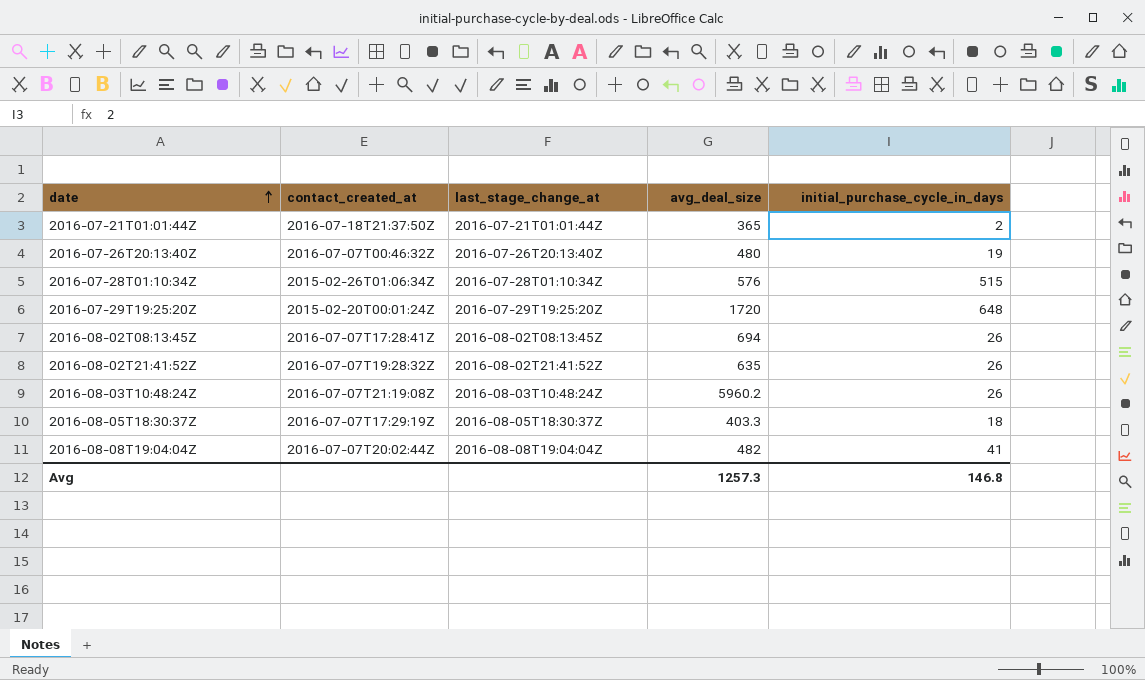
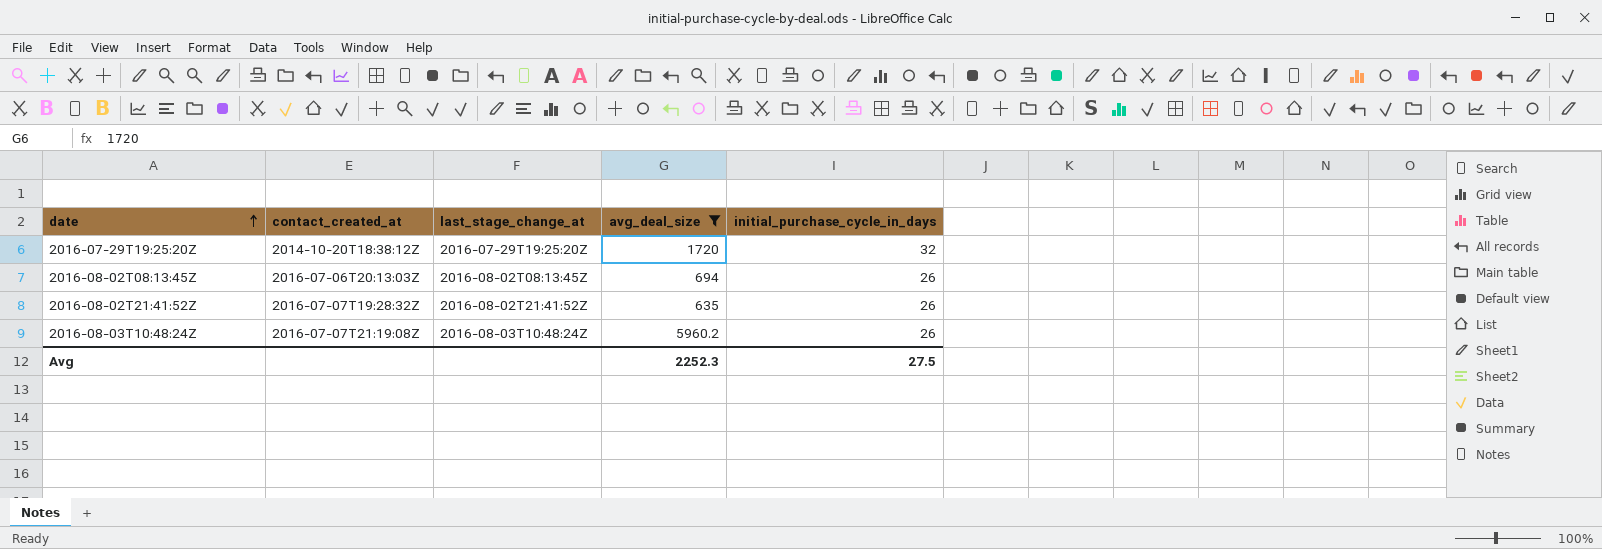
filter: none -> avg_deal_size >= 635
2016-07-29T19:25:20Z | contact_created_at: 2015-02-20T00:01:24Z -> 2014-10-20T18:38:12Z
2016-07-29T19:25:20Z | initial_purchase_cycle_in_days: 648 -> 32
2016-08-02T08:13:45Z | contact_created_at: 2016-07-07T17:28:41Z -> 2016-07-06T20:13:03Z
Avg | avg_deal_size: 1257.3 -> 2252.3
Avg | initial_purchase_cycle_in_days: 146.8 -> 27.5

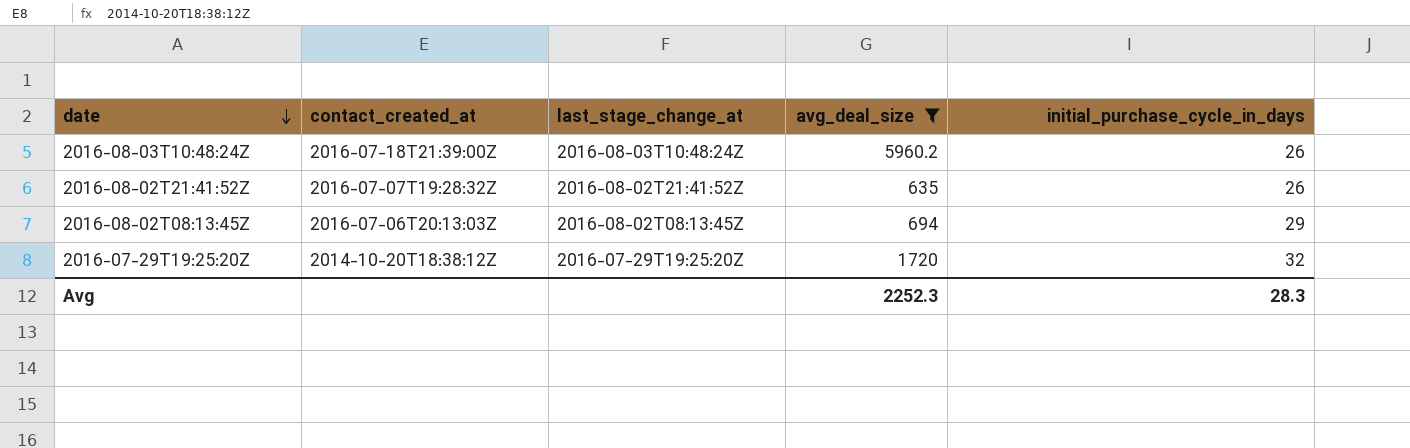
row order: date ascending -> date descending
2016-08-03T10:48:24Z | contact_created_at: 2016-07-07T21:19:08Z -> 2016-07-18T21:39:00Z
2016-08-02T08:13:45Z | initial_purchase_cycle_in_days: 26 -> 29
Avg | initial_purchase_cycle_in_days: 27.5 -> 28.3

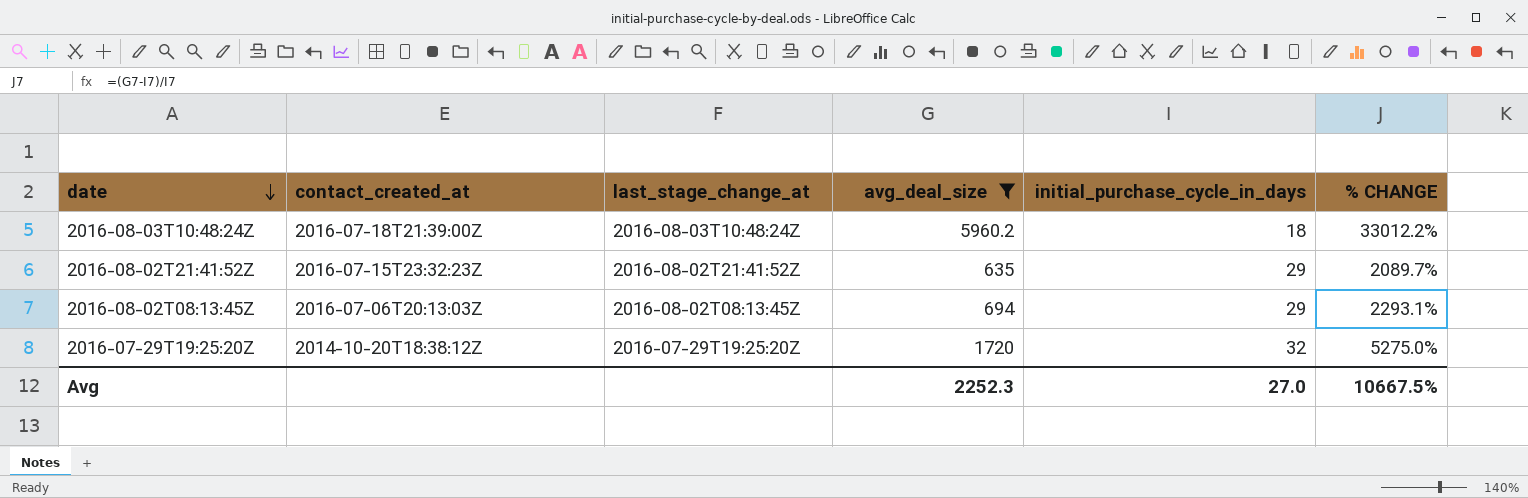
column % CHANGE | formula: none -> ([avg_deal_size] - [initial_purchase_cycle_in_days]) / [initial_purchase_cycle_in_days]
2016-08-03T10:48:24Z | initial_purchase_cycle_in_days: 26 -> 18
2016-08-02T21:41:52Z | contact_created_at: 2016-07-07T19:28:32Z -> 2016-07-15T23:32:23Z
2016-08-02T21:41:52Z | initial_purchase_cycle_in_days: 26 -> 29
Avg | initial_purchase_cycle_in_days: 28.3 -> 27.0

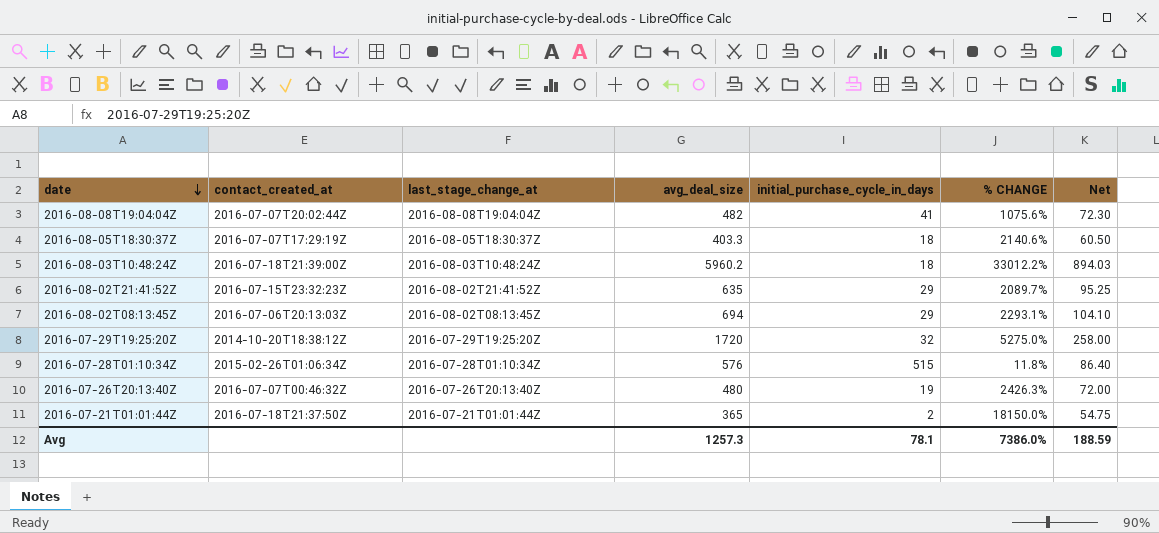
filter: avg_deal_size >= 635 -> none
column Net | formula: none -> [avg_deal_size] * 0.15
Avg | avg_deal_size: 2252.3 -> 1257.3
Avg | initial_purchase_cycle_in_days: 27.0 -> 78.1
Avg | % CHANGE: 10667.5% -> 7386.0%

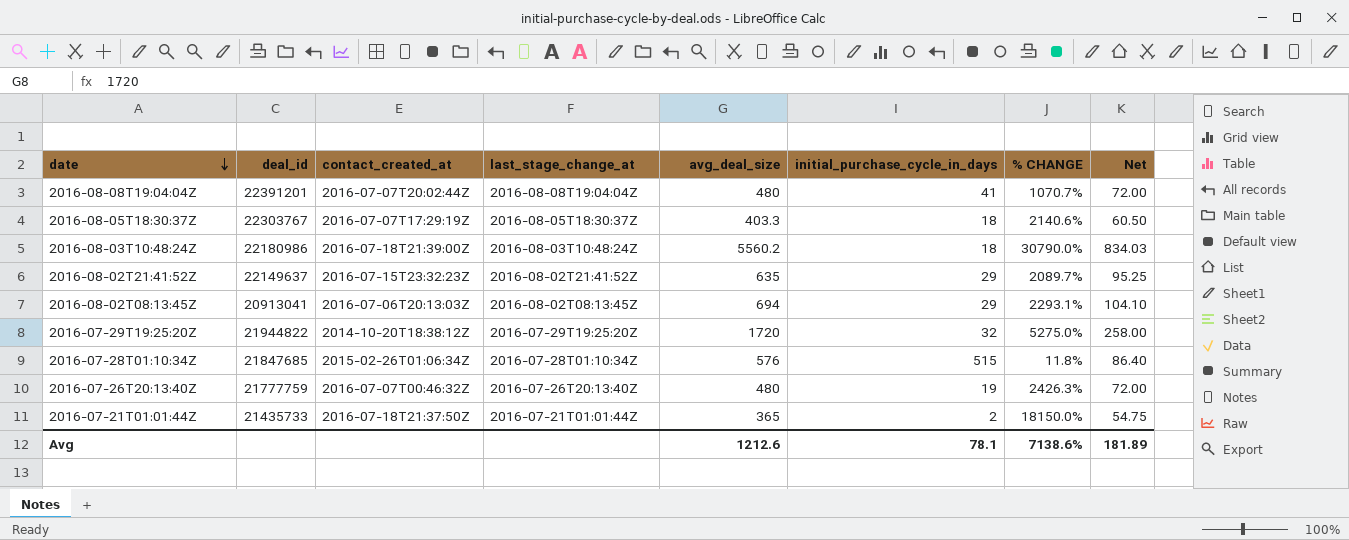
column deal_id | position: none -> 2
2016-08-08T19:04:04Z | avg_deal_size: 482 -> 480
2016-08-08T19:04:04Z | % CHANGE: 1075.6% -> 1070.7%
2016-08-08T19:04:04Z | Net: 72.30 -> 72.00
2016-08-03T10:48:24Z | avg_deal_size: 5960.2 -> 5560.2
2016-08-03T10:48:24Z | % CHANGE: 33012.2% -> 30790.0%
2016-08-03T10:48:24Z | Net: 894.03 -> 834.03
Avg | avg_deal_size: 1257.3 -> 1212.6
Avg | % CHANGE: 7386.0% -> 7138.6%
Avg | Net: 188.59 -> 181.89

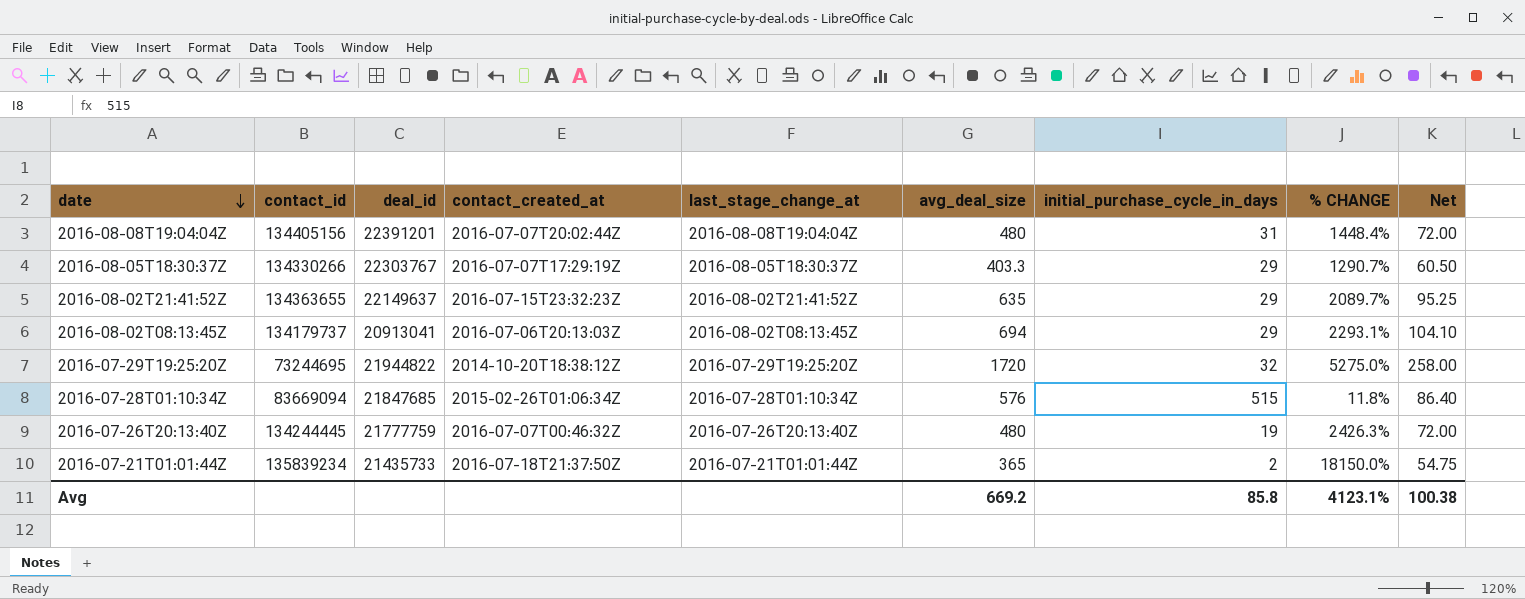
column contact_id | position: none -> 2
row 2016-08-03T10:48:24Z: 22180986 | 2016-07-18T21:39:00Z | 2016-08-03T10:48:24Z | 5560.2 | 18 | 30790.0% | 834.03 -> none
2016-08-08T19:04:04Z | initial_purchase_cycle_in_days: 41 -> 31
2016-08-08T19:04:04Z | % CHANGE: 1070.7% -> 1448.4%
2016-08-05T18:30:37Z | initial_purchase_cycle_in_days: 18 -> 29
2016-08-05T18:30:37Z | % CHANGE: 2140.6% -> 1290.7%
Avg | avg_deal_size: 1212.6 -> 669.2
Avg | initial_purchase_cycle_in_days: 78.1 -> 85.8
Avg | % CHANGE: 7138.6% -> 4123.1%
Avg | Net: 181.89 -> 100.38

